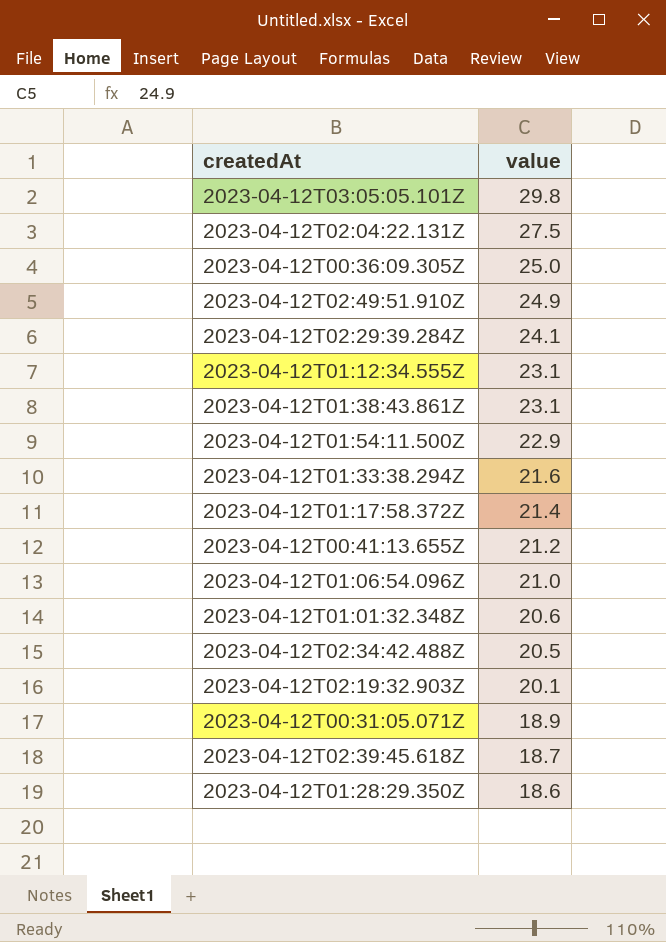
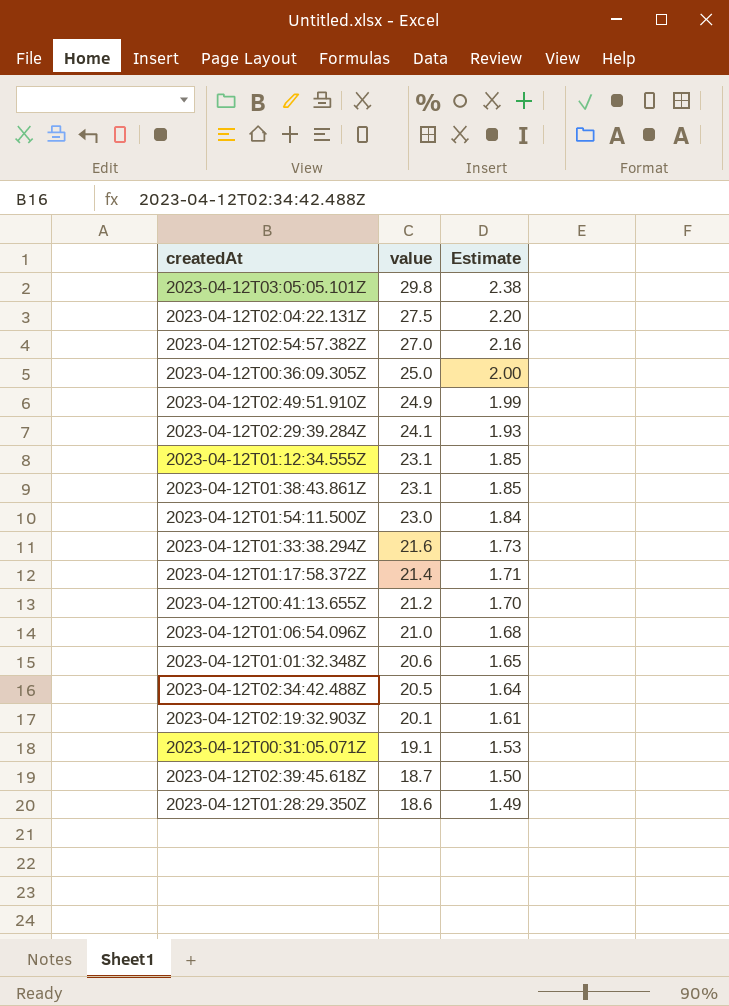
column Estimate | formula: none -> [value] * 0.08
row 2023-04-12T02:54:57.382Z: none -> 27.0 | 2.16
2023-04-12T01:54:11.500Z | value: 22.9 -> 23.0
2023-04-12T00:31:05.071Z | value: 18.9 -> 19.1

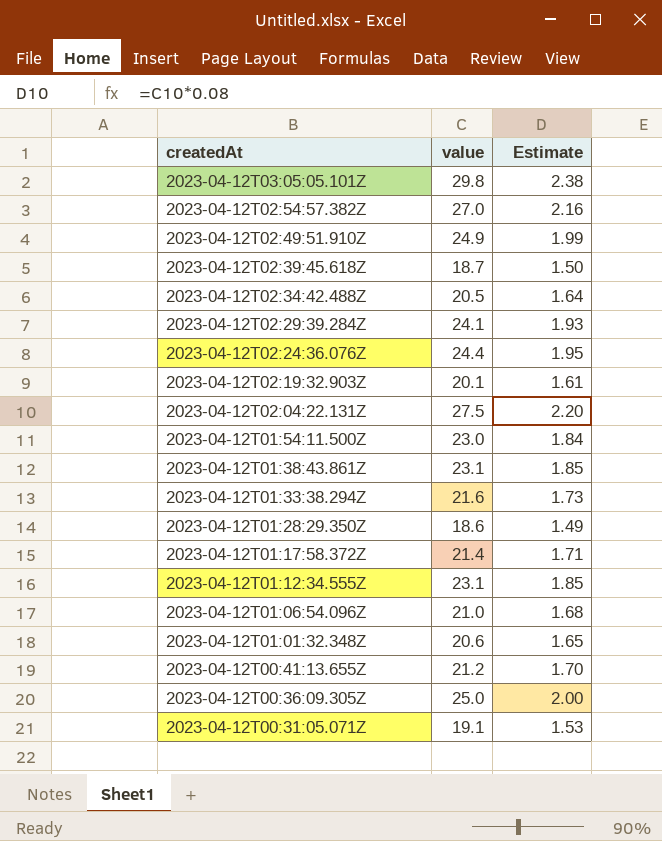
row order: value descending -> createdAt descending
row 2023-04-12T02:24:36.076Z: none -> 24.4 | 1.95

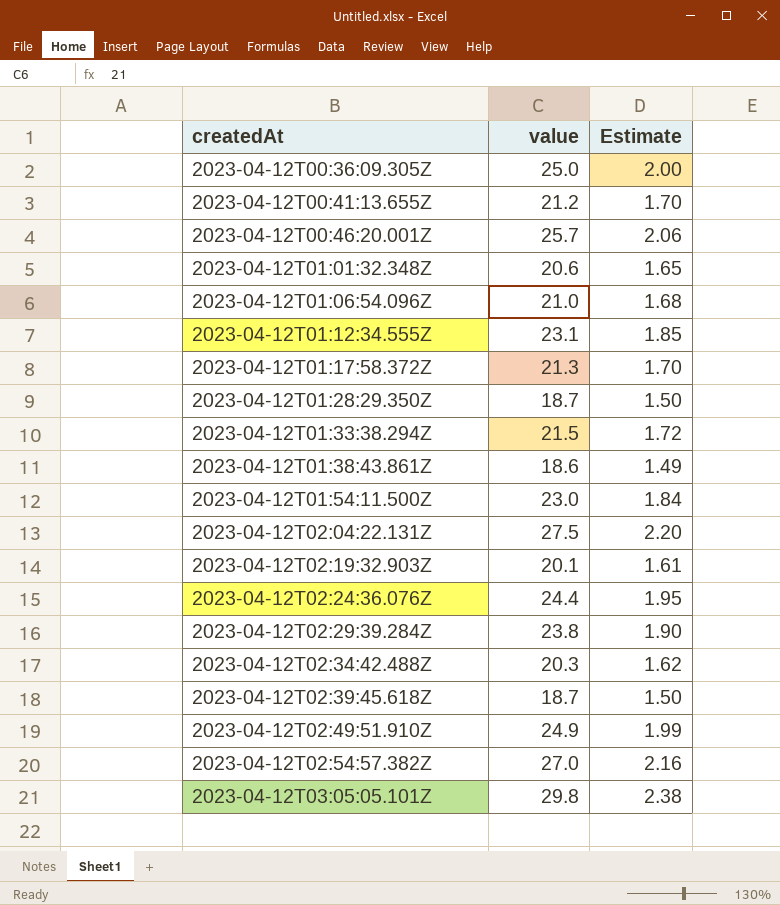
row order: createdAt descending -> createdAt ascending
row 2023-04-12T00:31:05.071Z: 19.1 | 1.53 -> none
row 2023-04-12T00:46:20.001Z: none -> 25.7 | 2.06
2023-04-12T01:17:58.372Z | value: 21.4 -> 21.3
2023-04-12T01:17:58.372Z | Estimate: 1.71 -> 1.70
2023-04-12T01:28:29.350Z | value: 18.6 -> 18.7
2023-04-12T01:28:29.350Z | Estimate: 1.49 -> 1.50
2023-04-12T01:33:38.294Z | value: 21.6 -> 21.5
2023-04-12T01:33:38.294Z | Estimate: 1.73 -> 1.72
2023-04-12T01:38:43.861Z | value: 23.1 -> 18.6
2023-04-12T01:38:43.861Z | Estimate: 1.85 -> 1.49
2023-04-12T02:29:39.284Z | value: 24.1 -> 23.8
2023-04-12T02:29:39.284Z | Estimate: 1.93 -> 1.90
2023-04-12T02:34:42.488Z | value: 20.5 -> 20.3
2023-04-12T02:34:42.488Z | Estimate: 1.64 -> 1.62

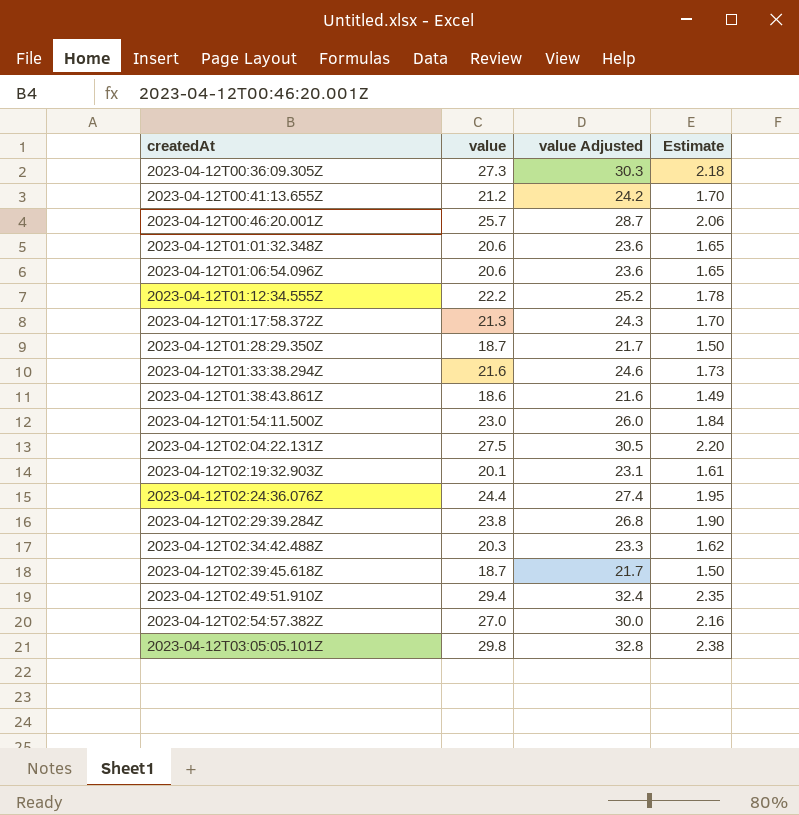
column value Adjusted | formula: none -> [value] + 3
2023-04-12T00:36:09.305Z | value: 25.0 -> 27.3
2023-04-12T00:36:09.305Z | Estimate: 2.00 -> 2.18
2023-04-12T01:06:54.096Z | value: 21.0 -> 20.6
2023-04-12T01:06:54.096Z | Estimate: 1.68 -> 1.65
2023-04-12T01:12:34.555Z | value: 23.1 -> 22.2
2023-04-12T01:12:34.555Z | Estimate: 1.85 -> 1.78
2023-04-12T01:33:38.294Z | value: 21.5 -> 21.6
2023-04-12T01:33:38.294Z | Estimate: 1.72 -> 1.73
2023-04-12T02:49:51.910Z | value: 24.9 -> 29.4
2023-04-12T02:49:51.910Z | Estimate: 1.99 -> 2.35

